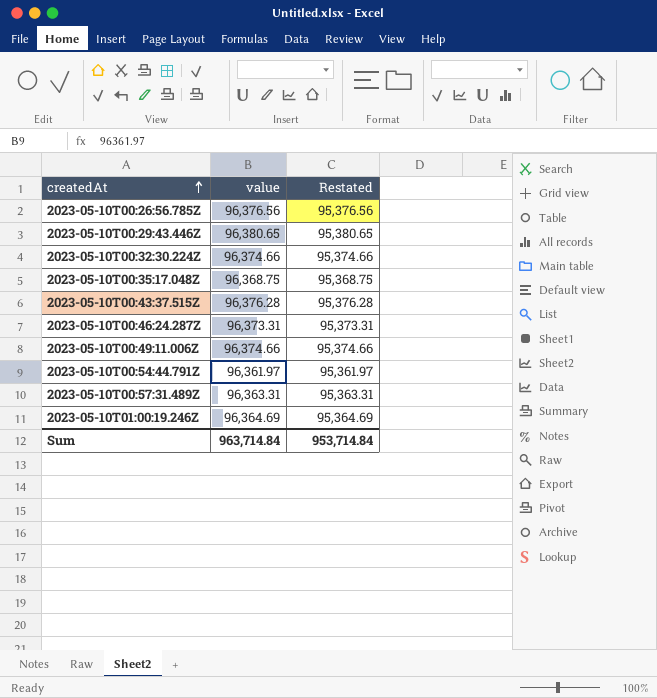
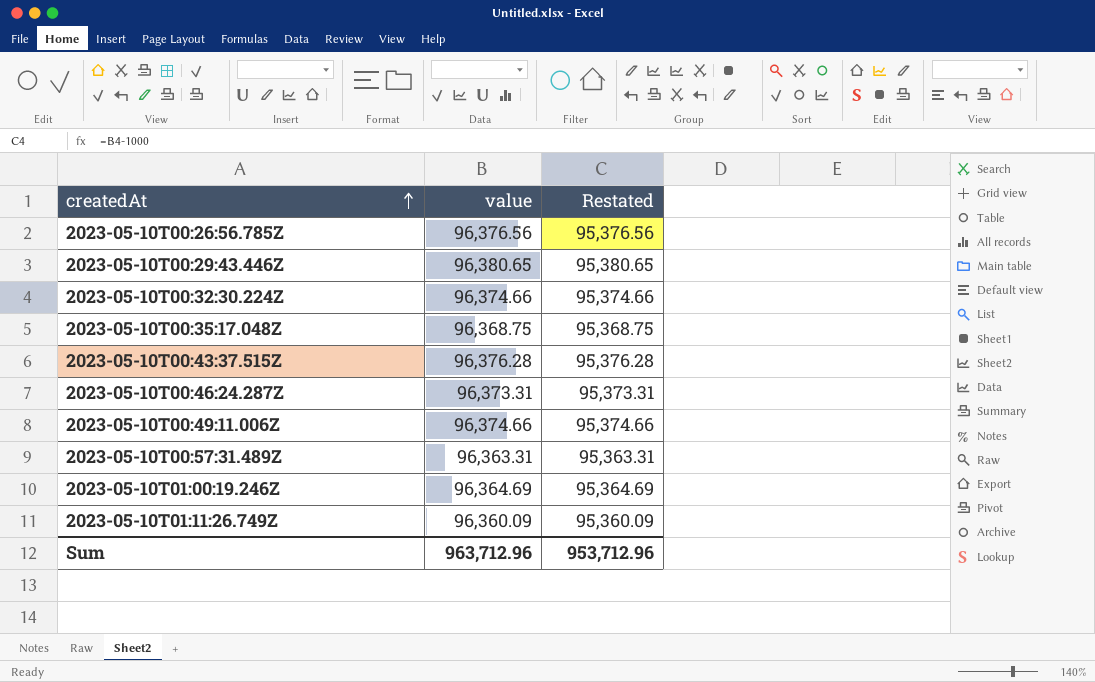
row 2023-05-10T00:54:44.791Z: 96,361.97 | 95,361.97 -> none
row 2023-05-10T01:11:26.749Z: none -> 96,360.09 | 95,360.09
Sum | value: 963,714.84 -> 963,712.96
Sum | Restated: 953,714.84 -> 953,712.96

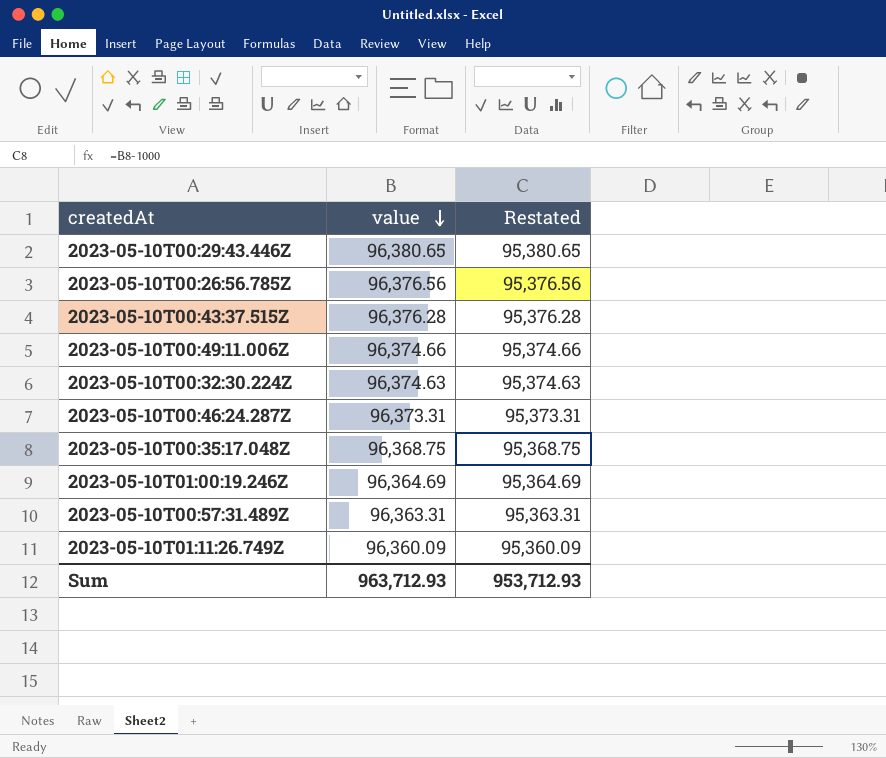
row order: createdAt ascending -> value descending
2023-05-10T00:32:30.224Z | value: 96,374.66 -> 96,374.63
2023-05-10T00:32:30.224Z | Restated: 95,374.66 -> 95,374.63
Sum | value: 963,712.96 -> 963,712.93
Sum | Restated: 953,712.96 -> 953,712.93

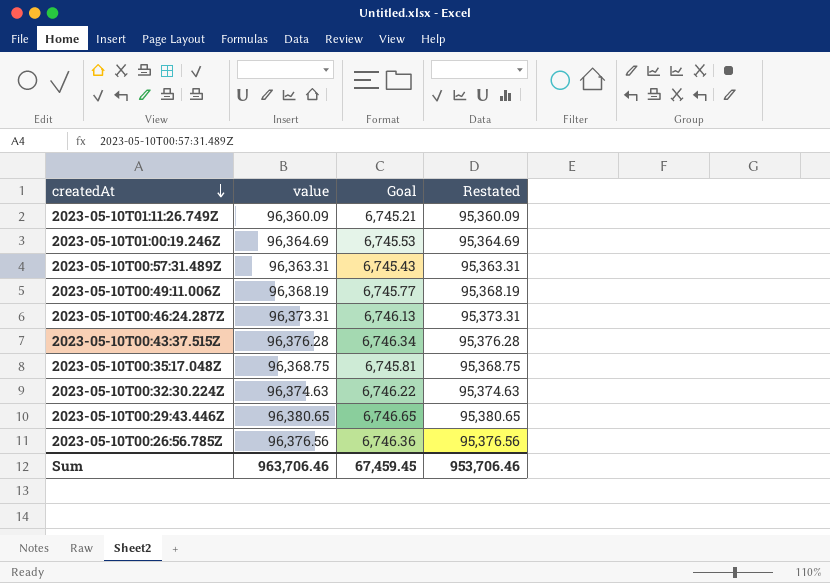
row order: value descending -> createdAt descending
column Goal | formula: none -> [value] * 0.07
2023-05-10T00:49:11.006Z | value: 96,374.66 -> 96,368.19
2023-05-10T00:49:11.006Z | Restated: 95,374.66 -> 95,368.19
Sum | value: 963,712.93 -> 963,706.46
Sum | Restated: 953,712.93 -> 953,706.46

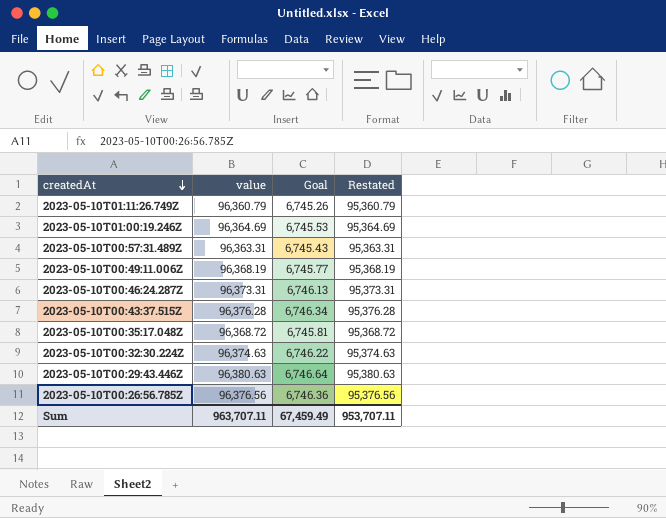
2023-05-10T01:11:26.749Z | value: 96,360.09 -> 96,360.79
2023-05-10T01:11:26.749Z | Goal: 6,745.21 -> 6,745.26
2023-05-10T01:11:26.749Z | Restated: 95,360.09 -> 95,360.79
2023-05-10T00:35:17.048Z | value: 96,368.75 -> 96,368.72
2023-05-10T00:35:17.048Z | Restated: 95,368.75 -> 95,368.72
2023-05-10T00:29:43.446Z | value: 96,380.65 -> 96,380.63
2023-05-10T00:29:43.446Z | Goal: 6,746.65 -> 6,746.64
2023-05-10T00:29:43.446Z | Restated: 95,380.65 -> 95,380.63
Sum | value: 963,706.46 -> 963,707.11
Sum | Goal: 67,459.45 -> 67,459.49
Sum | Restated: 953,706.46 -> 953,707.11

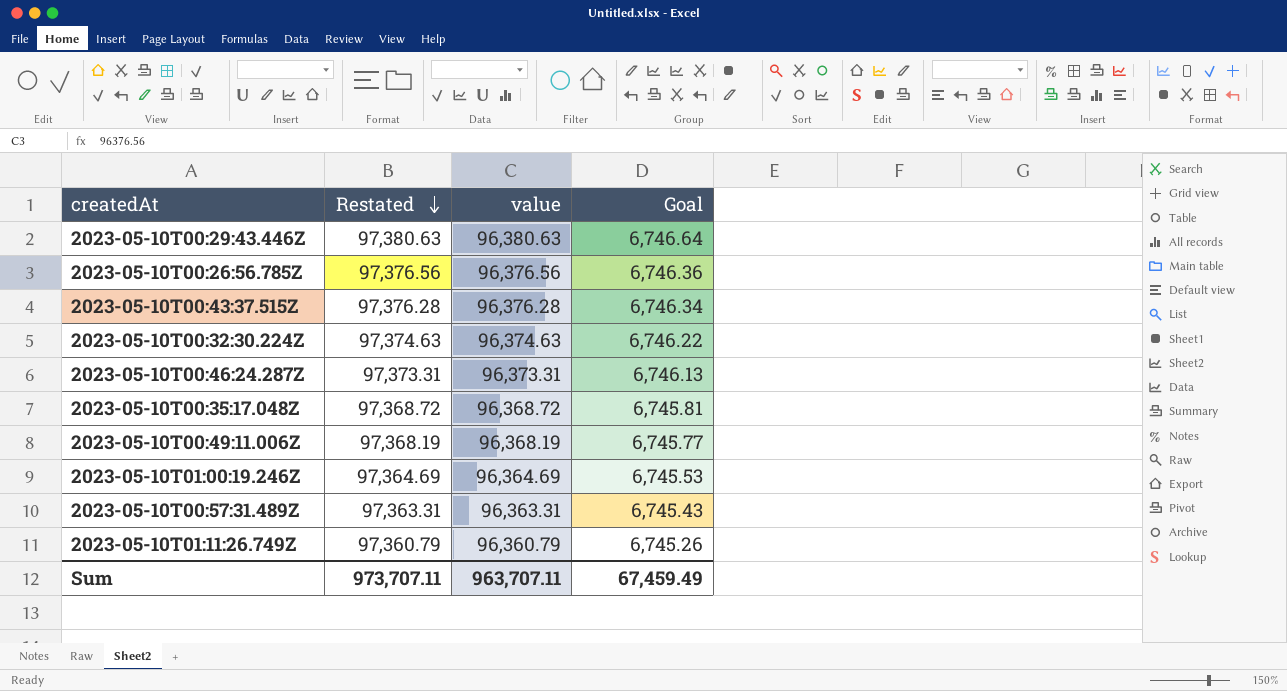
row order: createdAt descending -> Restated descending
column Restated | formula: [value] - 1000 -> [value] + 1000
column Restated | position: 4 -> 2
Sum | Restated: 953,707.11 -> 973,707.11

